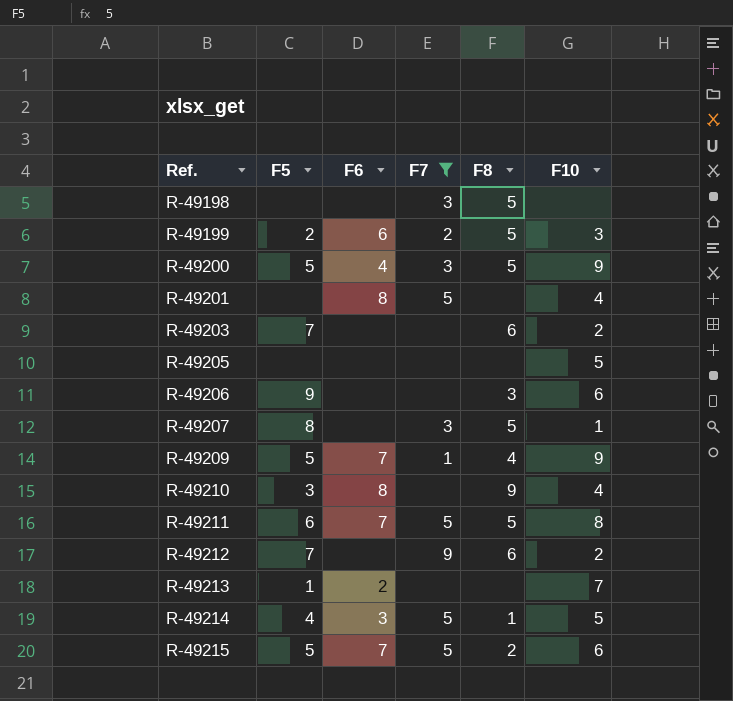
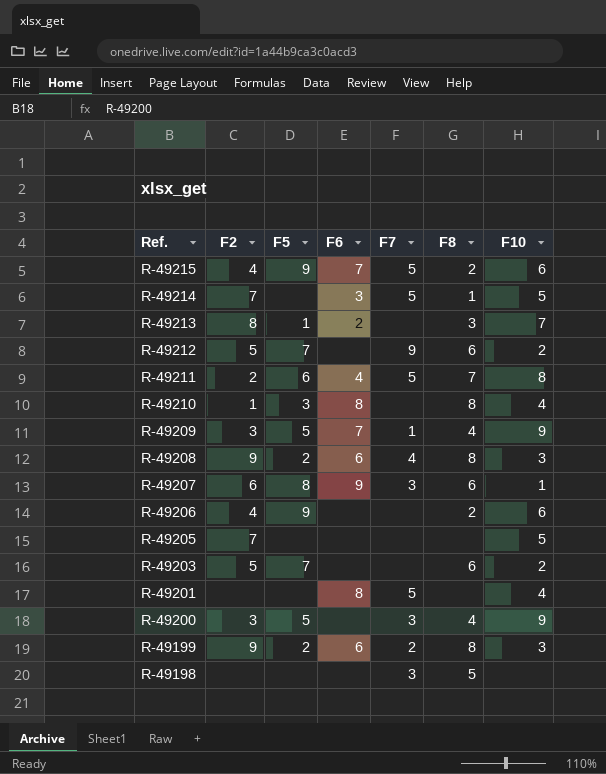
filter: F7 != 4 -> none
row order: Ref. ascending -> Ref. descending
column F2 | position: none -> 2
R-49215 | F5: 5 -> 9
R-49214 | F5: 4 -> none
R-49213 | F8: none -> 3
R-49211 | F6: 7 -> 4
R-49211 | F8: 5 -> 7
R-49210 | F8: 9 -> 8
R-49207 | F6: none -> 9
R-49207 | F8: 5 -> 6
R-49206 | F8: 3 -> 2
R-49200 | F6: 4 -> none
R-49200 | F8: 5 -> 4
R-49199 | F8: 5 -> 8

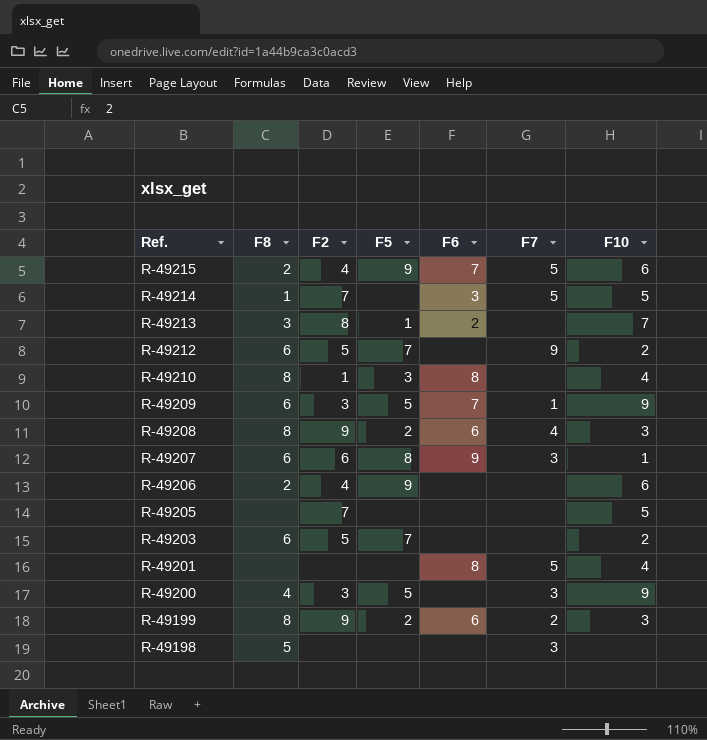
column F8 | position: 6 -> 2
row R-49211: 2 | 6 | 4 | 5 | 7 | 8 -> none
R-49209 | F8: 4 -> 6

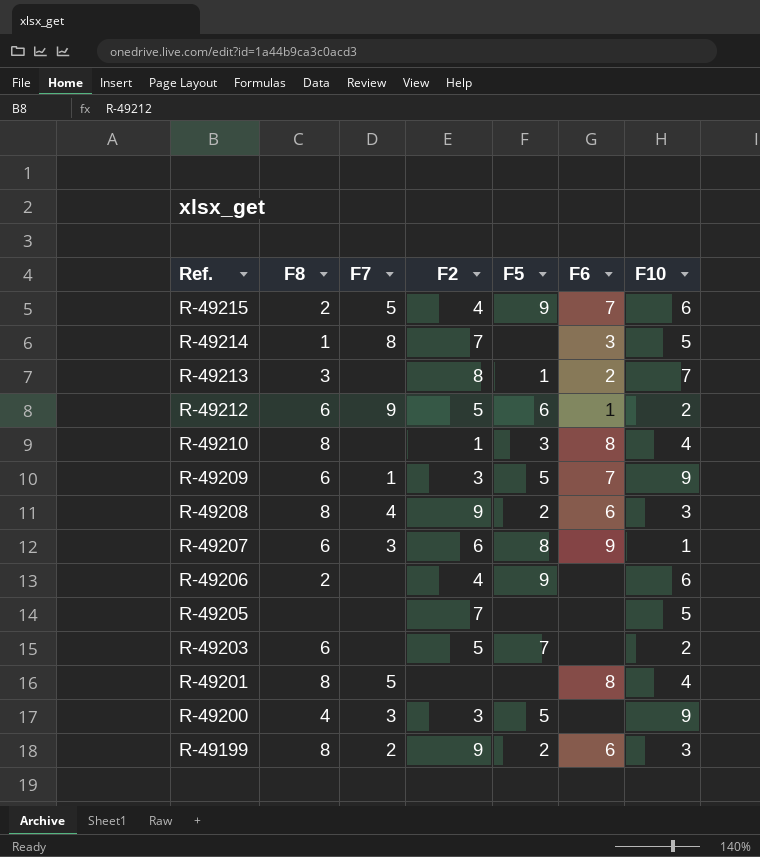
column F7 | position: 6 -> 3
row R-49198: 5 | none | none | none | 3 | none -> none
R-49214 | F7: 5 -> 8
R-49212 | F5: 7 -> 6
R-49212 | F6: none -> 1
R-49201 | F8: none -> 8

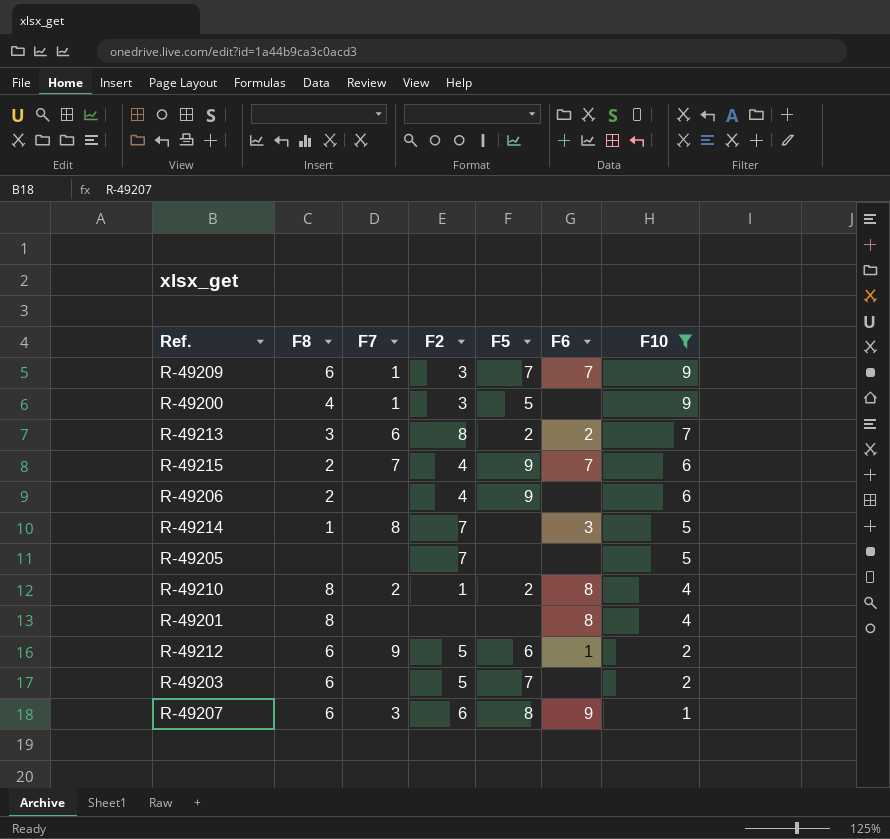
filter: none -> F10 != 3
row order: Ref. descending -> F10 descending
R-49209 | F5: 5 -> 7
R-49200 | F7: 3 -> 1
R-49213 | F7: none -> 6
R-49213 | F5: 1 -> 2
R-49215 | F7: 5 -> 7
R-49210 | F7: none -> 2
R-49210 | F5: 3 -> 2
R-49201 | F7: 5 -> none

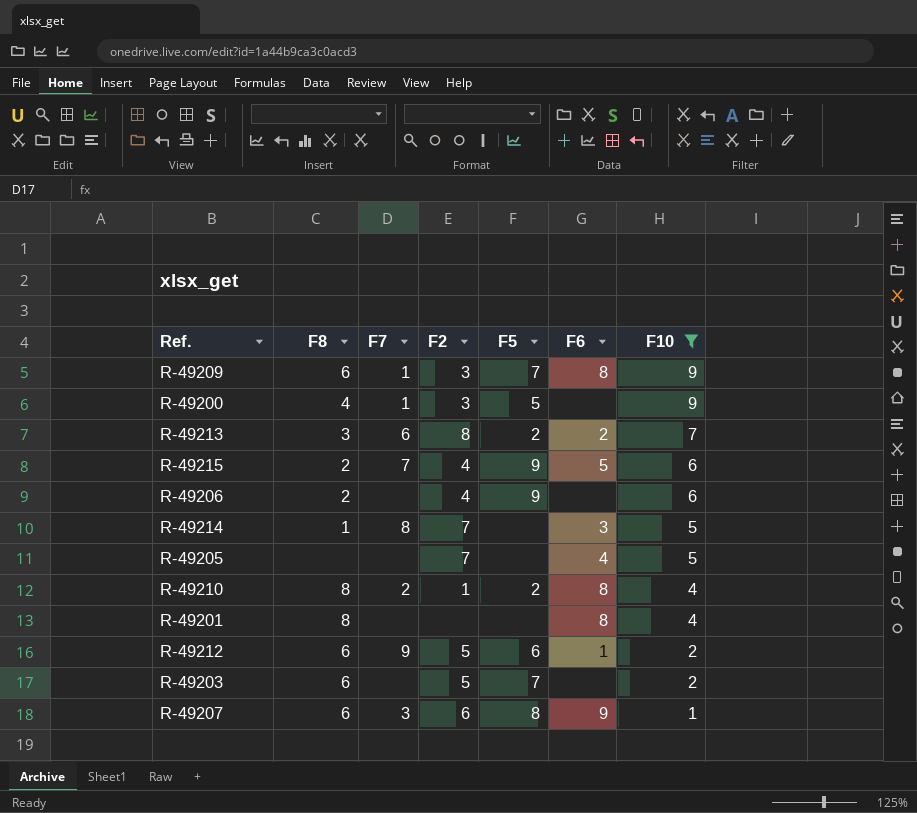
R-49209 | F6: 7 -> 8
R-49215 | F6: 7 -> 5
R-49205 | F6: none -> 4

